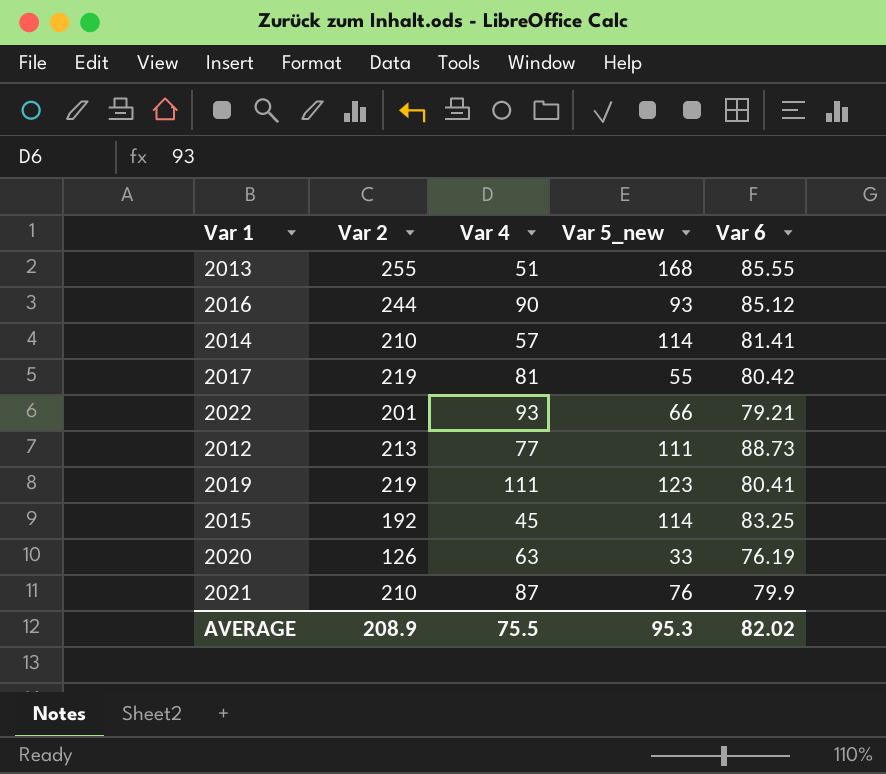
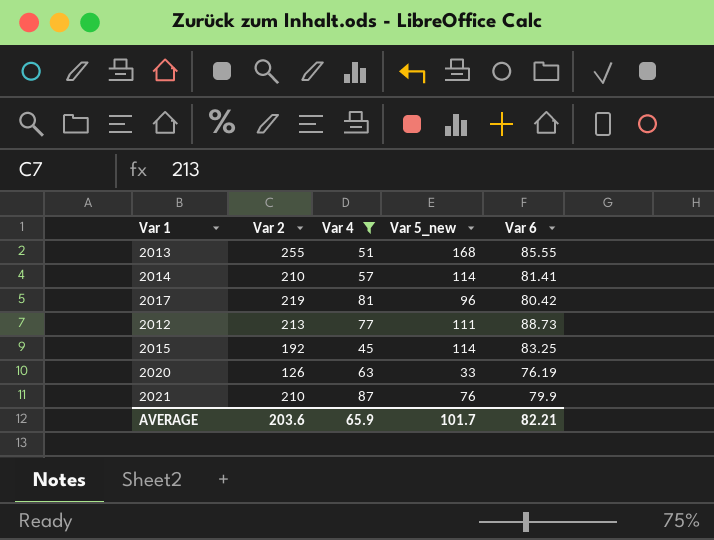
filter: none -> Var 4 <= 87
2017 | Var 5_new: 55 -> 96
AVERAGE | Var 2: 208.9 -> 203.6
AVERAGE | Var 4: 75.5 -> 65.9
AVERAGE | Var 5_new: 95.3 -> 101.7
AVERAGE | Var 6: 82.02 -> 82.21

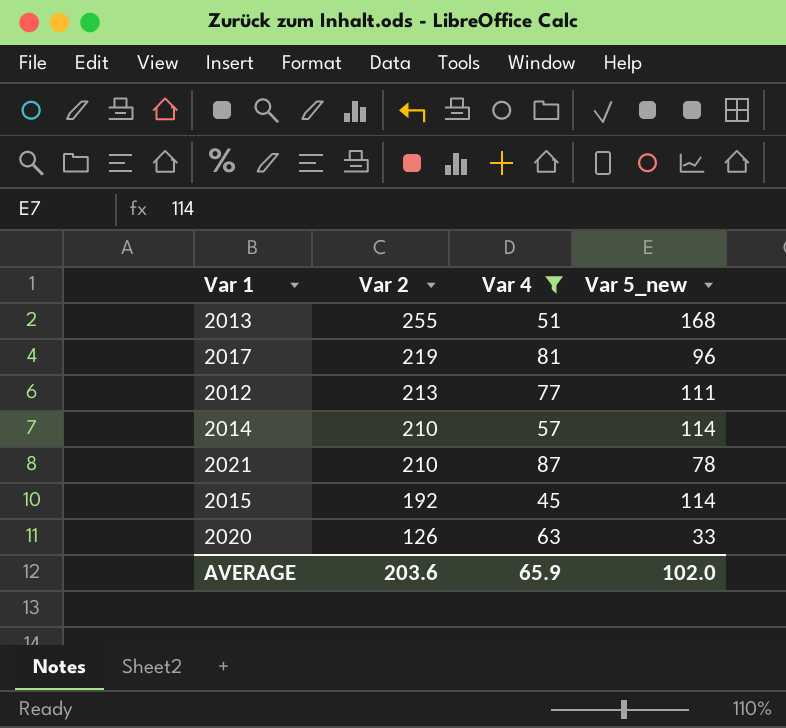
row order: none -> Var 2 descending
column Var 6 | position: 5 -> none
2021 | Var 5_new: 76 -> 78
AVERAGE | Var 5_new: 101.7 -> 102.0

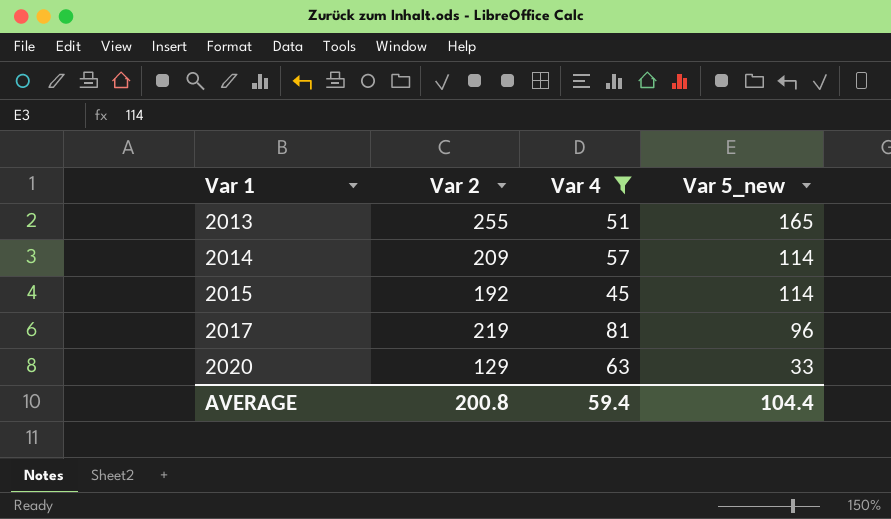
row order: Var 2 descending -> Var 1 ascending
row 2012: 213 | 77 | 111 -> none
row 2021: 210 | 87 | 78 -> none
2013 | Var 5_new: 168 -> 165
2014 | Var 2: 210 -> 209
2020 | Var 2: 126 -> 129
AVERAGE | Var 2: 203.6 -> 200.8
AVERAGE | Var 4: 65.9 -> 59.4
AVERAGE | Var 5_new: 102.0 -> 104.4

